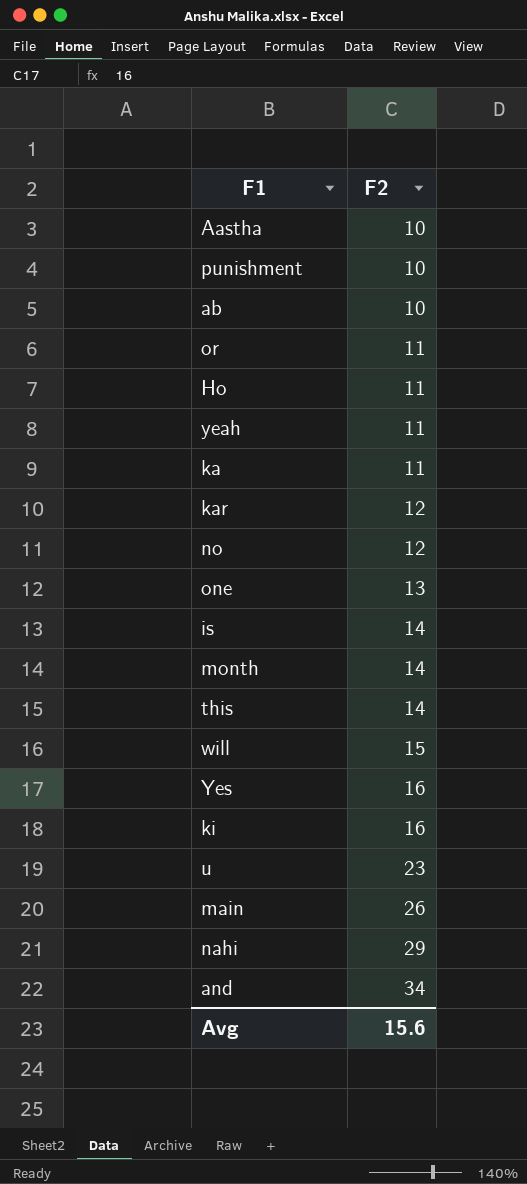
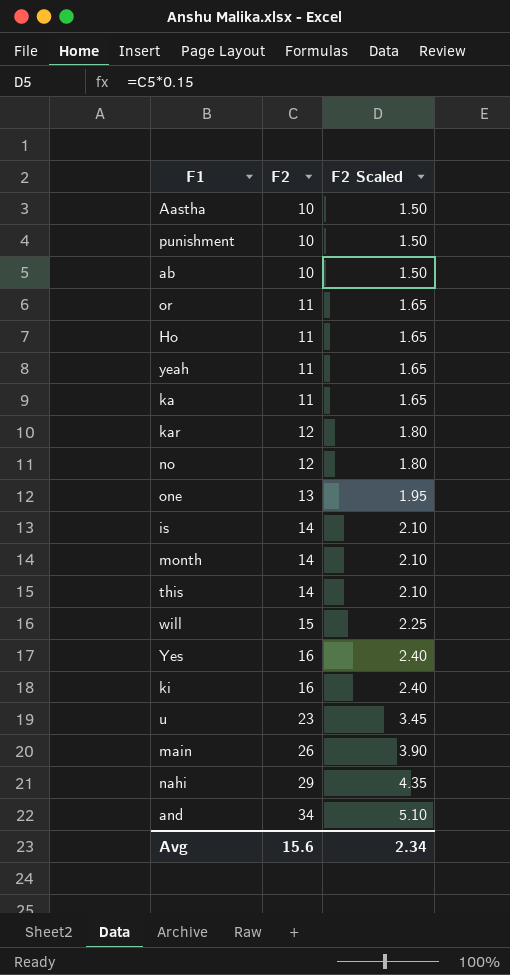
column F2 Scaled | formula: none -> [F2] * 0.15

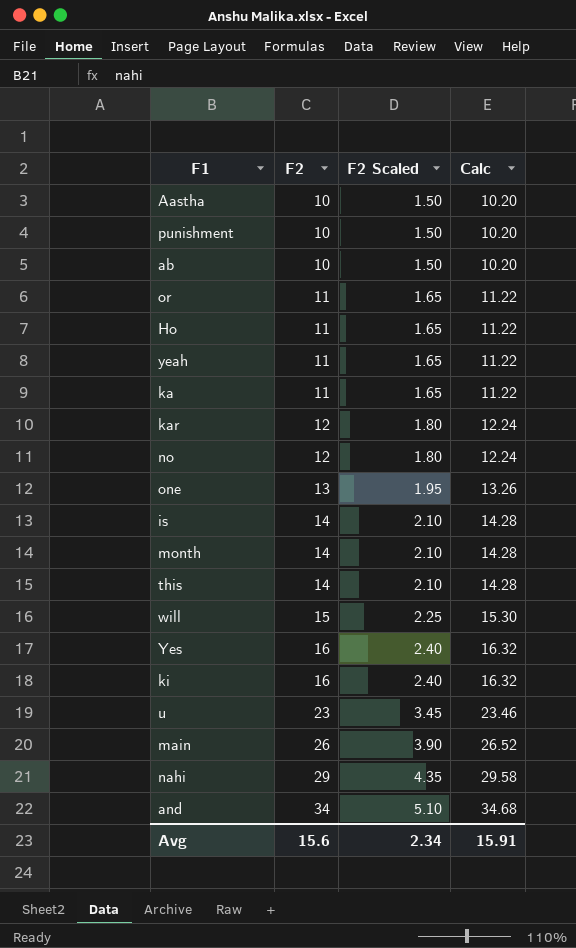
column Calc | formula: none -> [F2] * 1.02

